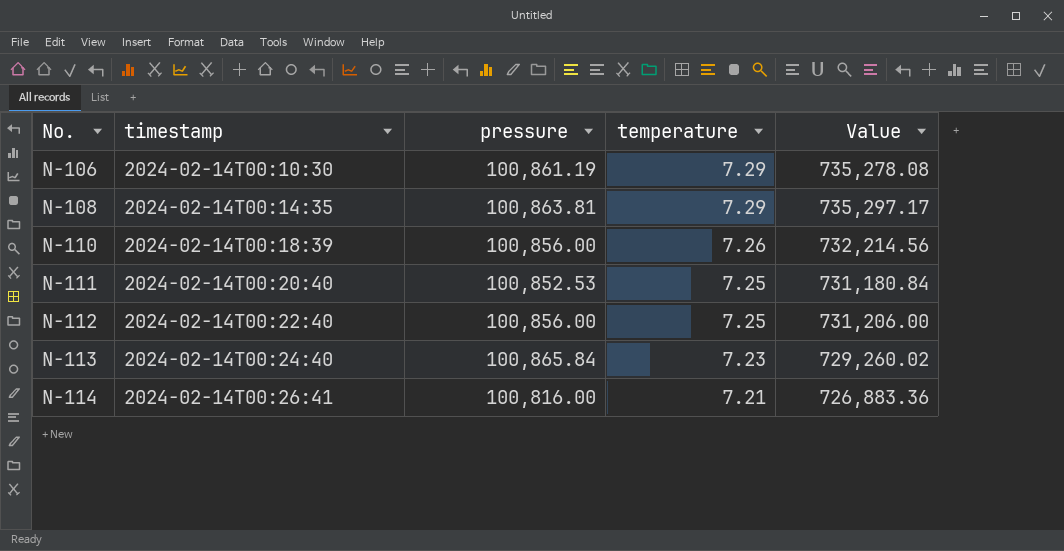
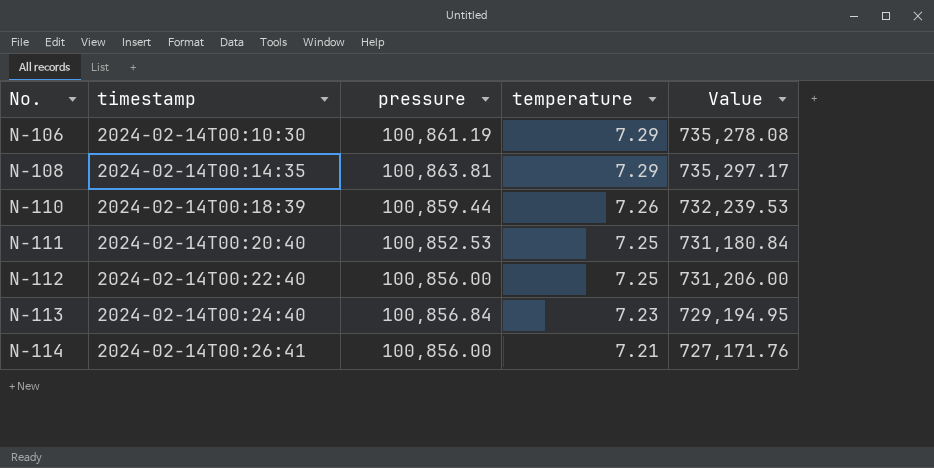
N-110 | pressure: 100,856.00 -> 100,859.44
N-110 | Value: 732,214.56 -> 732,239.53
N-113 | pressure: 100,865.84 -> 100,856.84
N-113 | Value: 729,260.02 -> 729,194.95
N-114 | pressure: 100,816.00 -> 100,856.00
N-114 | Value: 726,883.36 -> 727,171.76

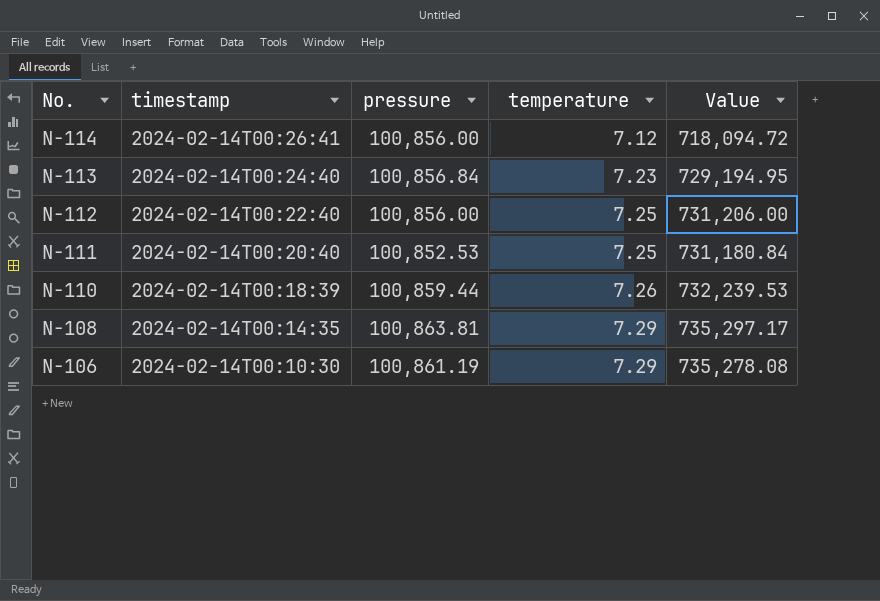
row order: No. ascending -> No. descending
N-114 | temperature: 7.21 -> 7.12
N-114 | Value: 727,171.76 -> 718,094.72

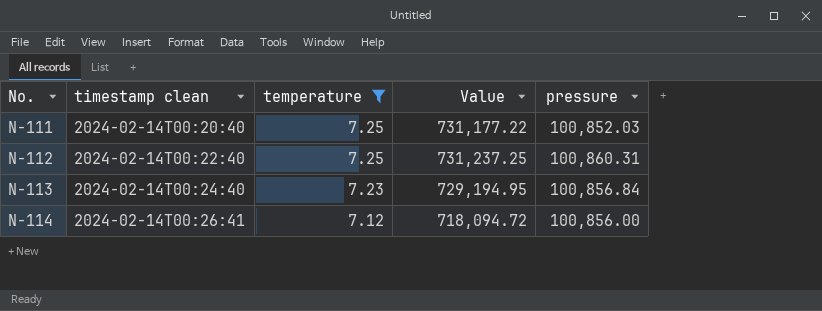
filter: none -> temperature <= 7.25
row order: No. descending -> No. ascending
column name: timestamp -> timestamp clean
column pressure | position: 3 -> 5
N-111 | Value: 731,180.84 -> 731,177.22
N-111 | pressure: 100,852.53 -> 100,852.03
N-112 | Value: 731,206.00 -> 731,237.25
N-112 | pressure: 100,856.00 -> 100,860.31

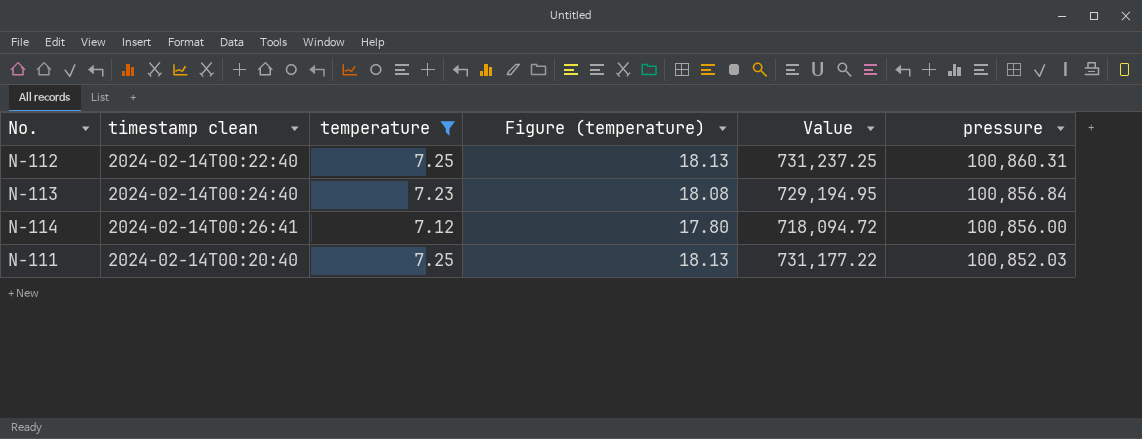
row order: No. ascending -> pressure descending
column Figure (temperature) | formula: none -> [temperature] * 2.5

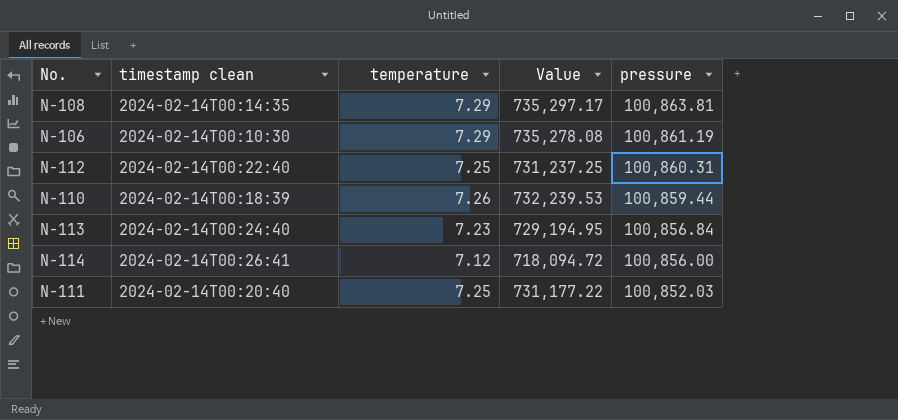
filter: temperature <= 7.25 -> none
column Figure (temperature) | formula: [temperature] * 2.5 -> none

